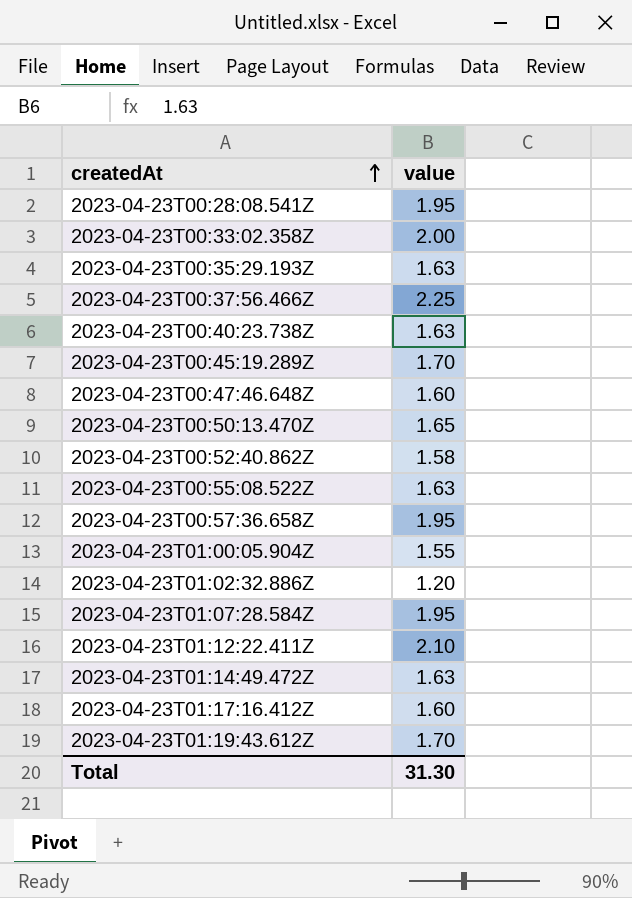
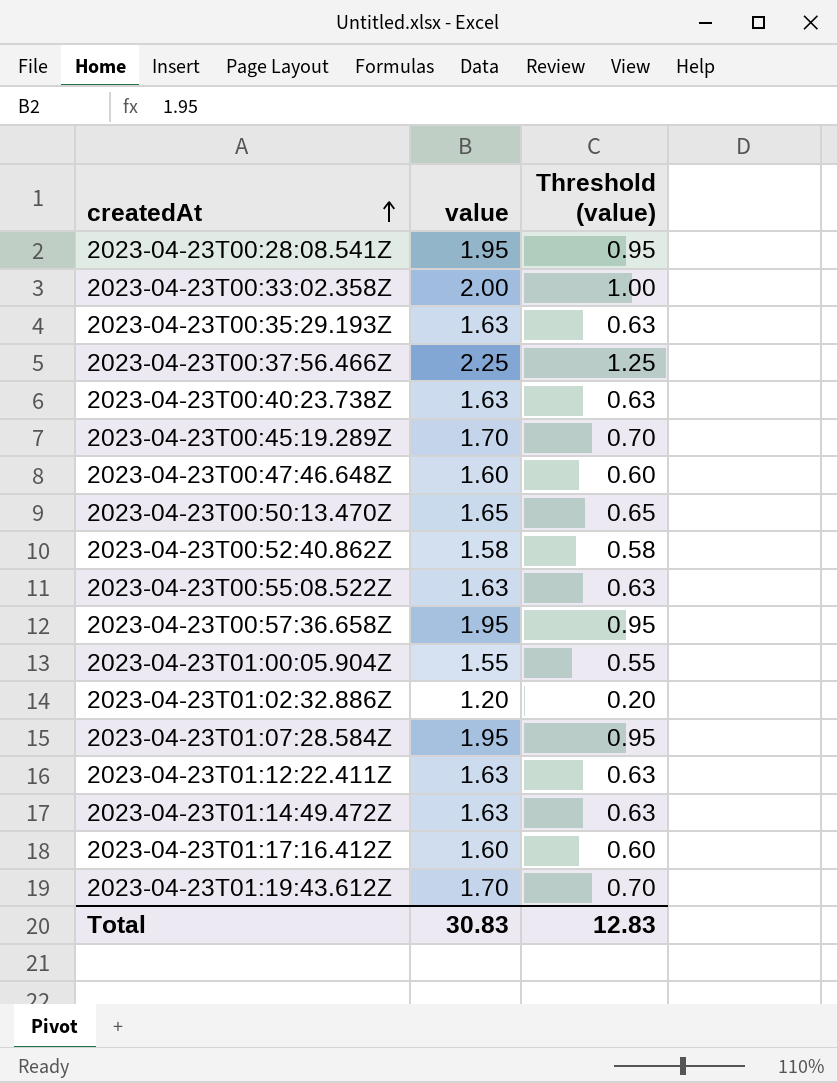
column Threshold (value) | formula: none -> [value] - 1
2023-04-23T01:12:22.411Z | value: 2.10 -> 1.63
Total | value: 31.30 -> 30.83

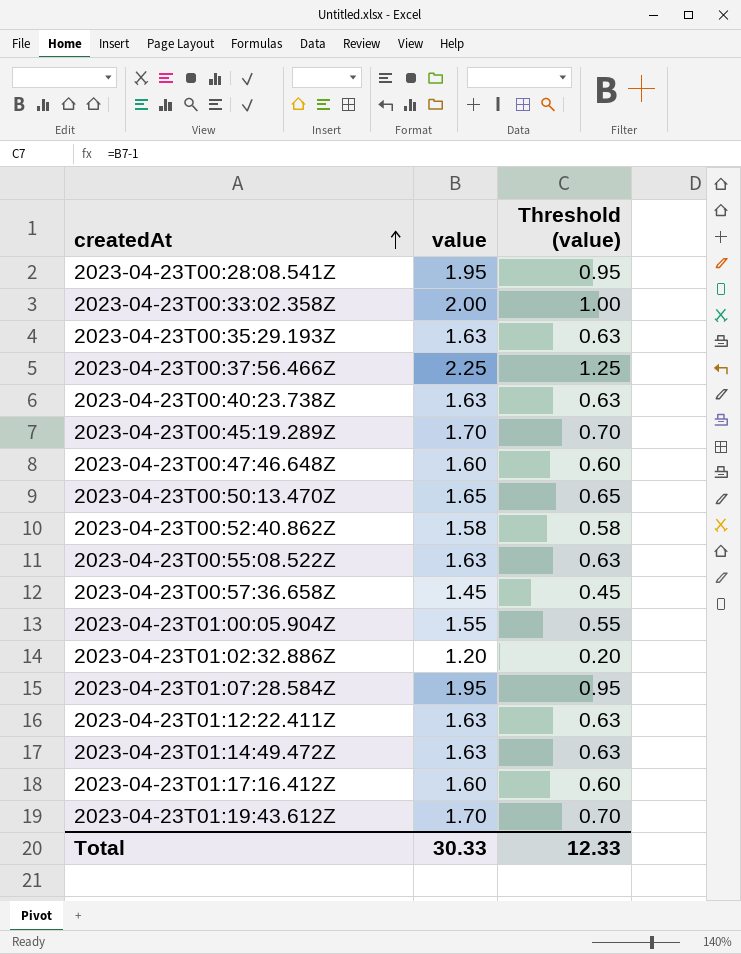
2023-04-23T00:57:36.658Z | value: 1.95 -> 1.45
2023-04-23T00:57:36.658Z | Threshold (value): 0.95 -> 0.45
Total | value: 30.83 -> 30.33
Total | Threshold (value): 12.83 -> 12.33

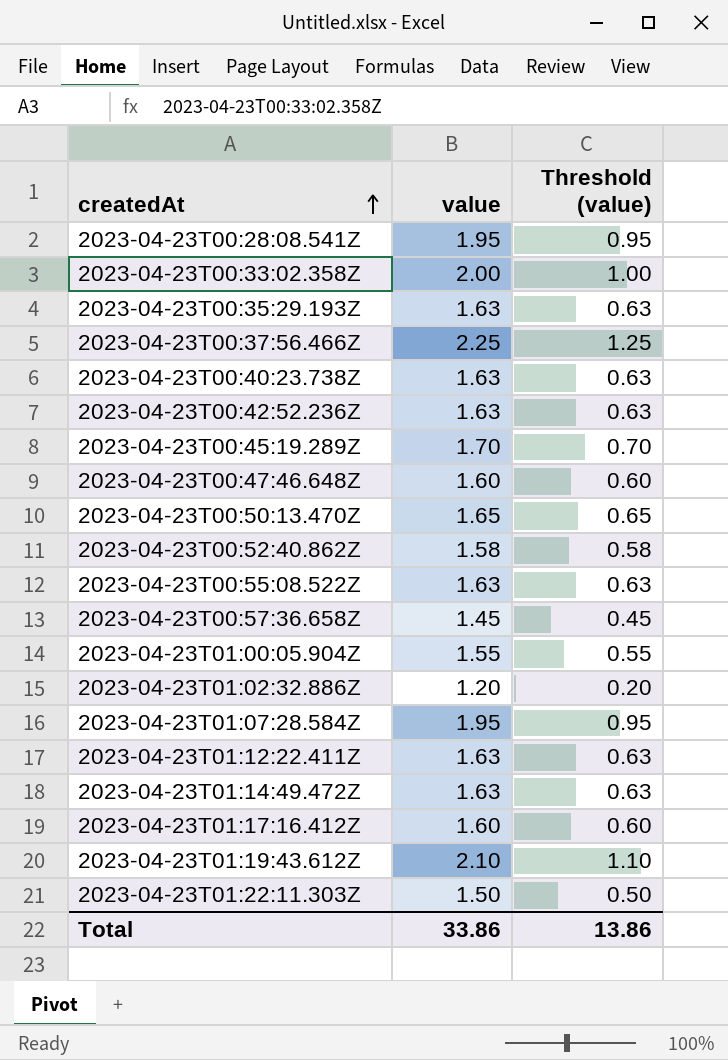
row 2023-04-23T00:42:52.236Z: none -> 1.63 | 0.63
2023-04-23T01:19:43.612Z | value: 1.70 -> 2.10
2023-04-23T01:19:43.612Z | Threshold (value): 0.70 -> 1.10
row 2023-04-23T01:22:11.303Z: none -> 1.50 | 0.50
Total | value: 30.33 -> 33.86
Total | Threshold (value): 12.33 -> 13.86

